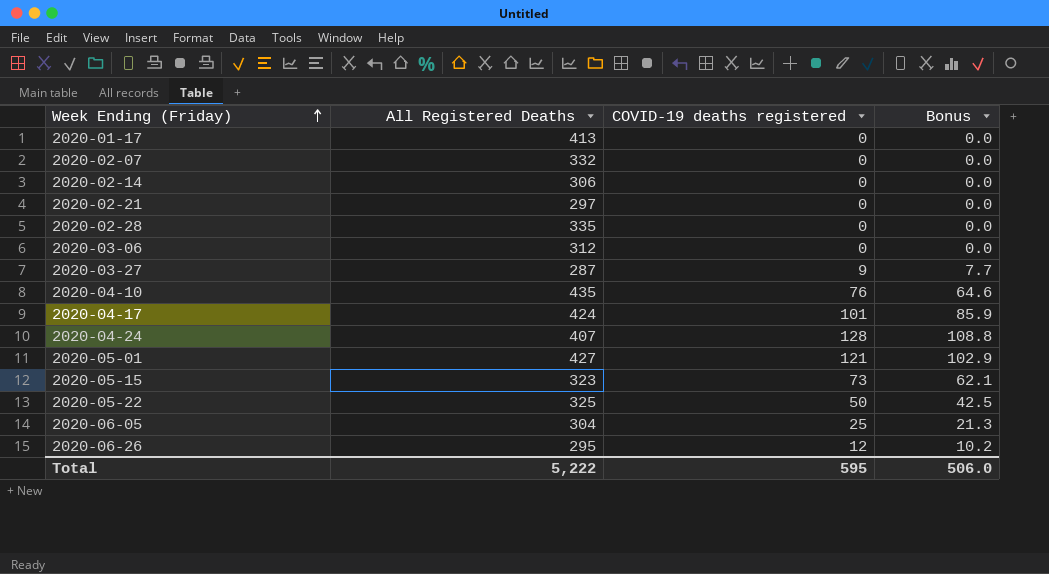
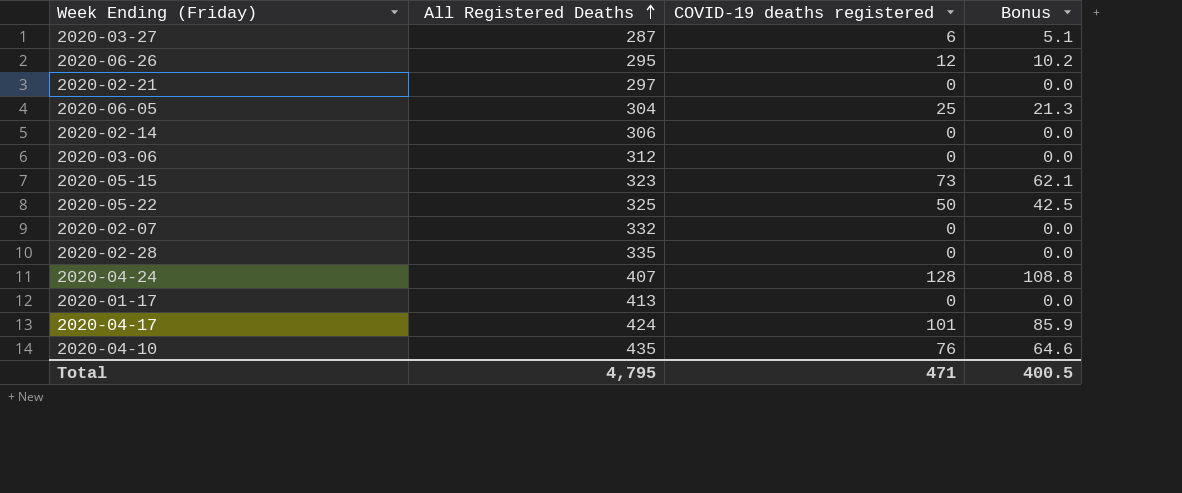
row order: Week Ending (Friday) ascending -> All Registered Deaths ascending
row 2020-05-01: 427 | 121 | 102.9 -> none
2020-03-27 | COVID-19 deaths registered: 9 -> 6
2020-03-27 | Bonus: 7.7 -> 5.1
Total | All Registered Deaths: 5,222 -> 4,795
Total | COVID-19 deaths registered: 595 -> 471
Total | Bonus: 506.0 -> 400.5

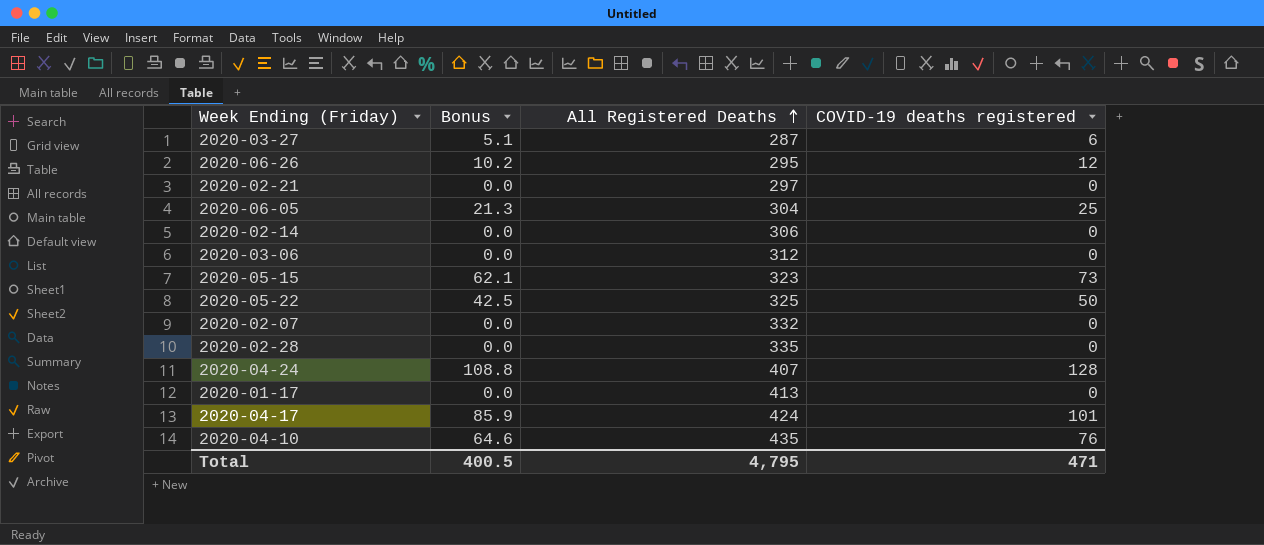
column Bonus | position: 4 -> 2

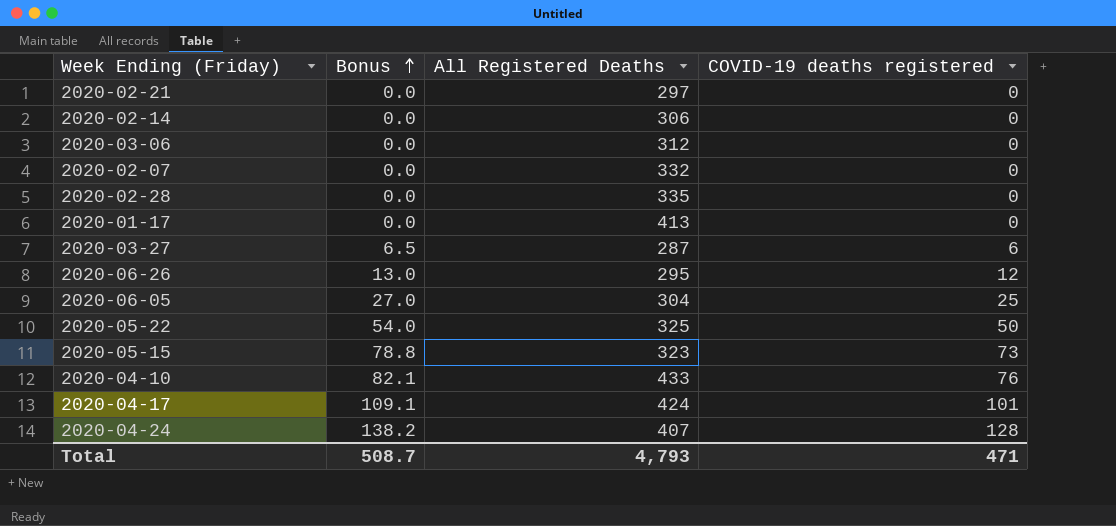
row order: All Registered Deaths ascending -> Bonus ascending
column Bonus | formula: [COVID-19 deaths registered] * 0.85 -> [COVID-19 deaths registered] * 1.08
2020-04-10 | All Registered Deaths: 435 -> 433
Total | Bonus: 400.5 -> 508.7
Total | All Registered Deaths: 4,795 -> 4,793

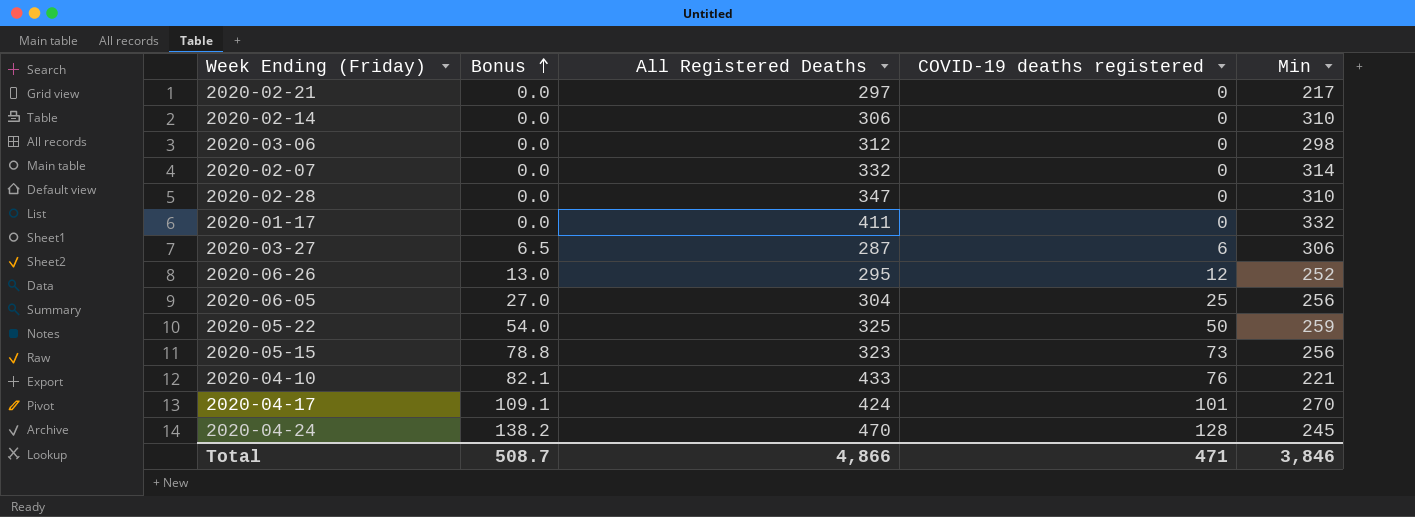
column Min | position: none -> 5
2020-02-28 | All Registered Deaths: 335 -> 347
2020-01-17 | All Registered Deaths: 413 -> 411
2020-04-24 | All Registered Deaths: 407 -> 470
Total | All Registered Deaths: 4,793 -> 4,866

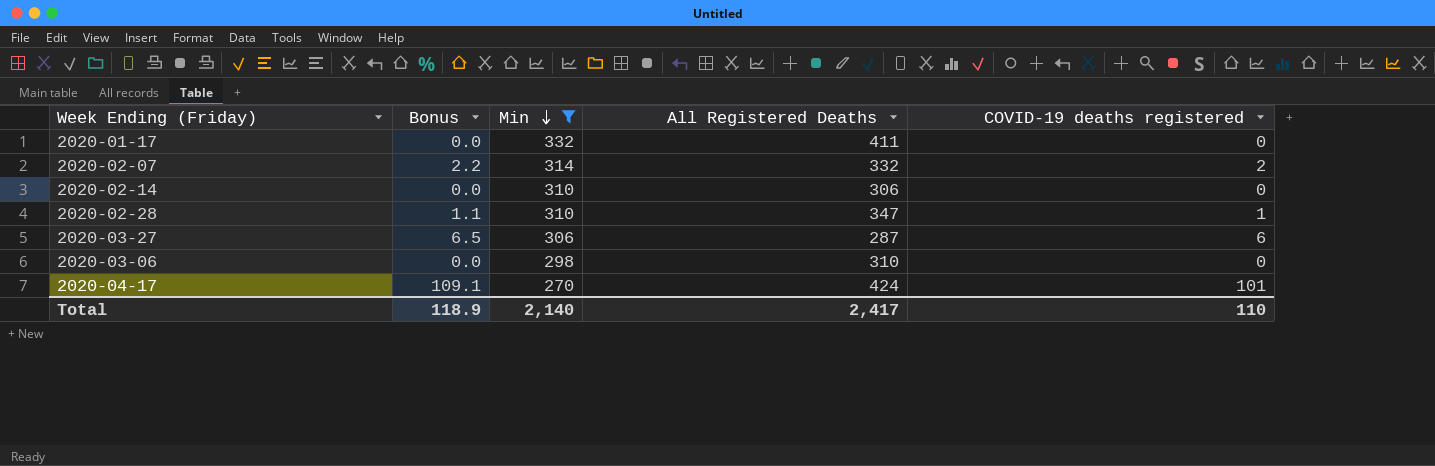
filter: none -> Min >= 270
row order: Bonus ascending -> Min descending
column Min | position: 5 -> 3
2020-02-07 | Bonus: 0.0 -> 2.2
2020-02-07 | COVID-19 deaths registered: 0 -> 2
2020-02-28 | Bonus: 0.0 -> 1.1
2020-02-28 | COVID-19 deaths registered: 0 -> 1
2020-03-06 | All Registered Deaths: 312 -> 310
Total | Bonus: 508.7 -> 118.9
Total | Min: 3,846 -> 2,140
Total | All Registered Deaths: 4,866 -> 2,417
Total | COVID-19 deaths registered: 471 -> 110

